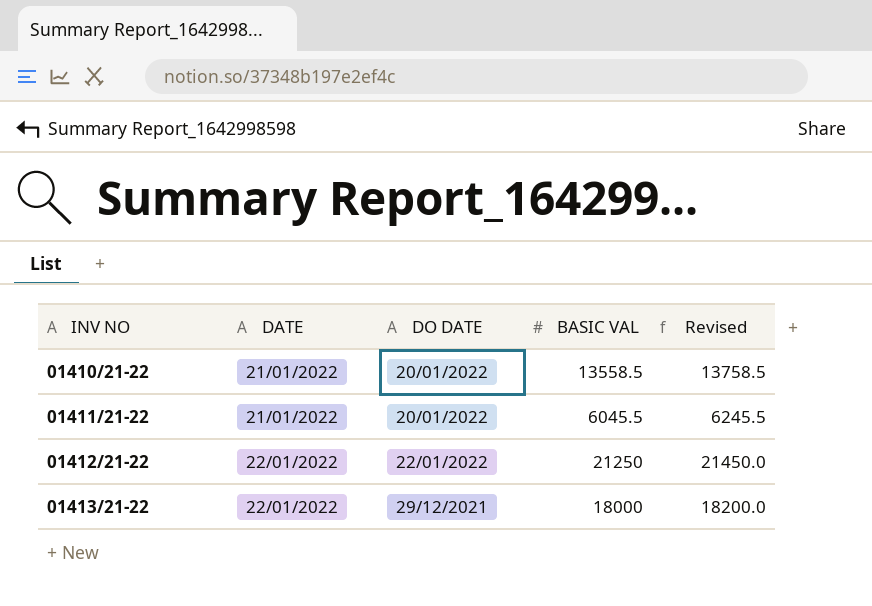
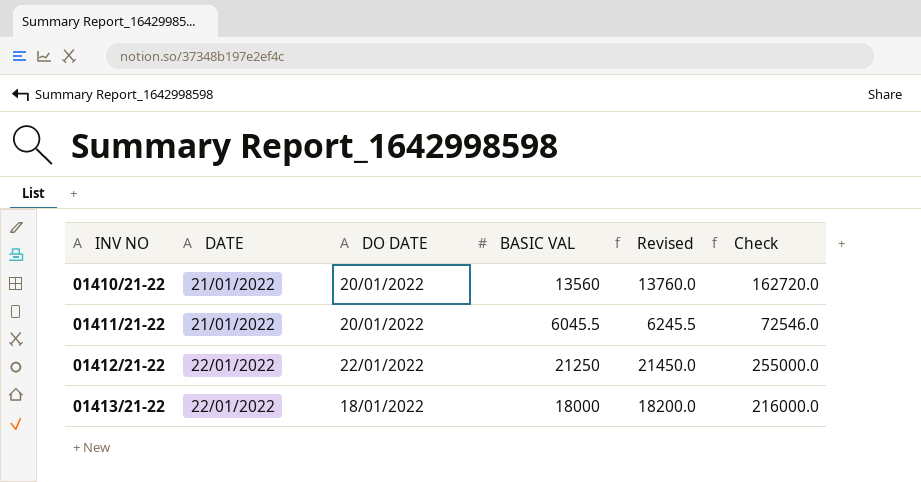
column Check | formula: none -> [BASIC VAL] * 12
01410/21-22 | BASIC VAL: 13558.5 -> 13560
01410/21-22 | Revised: 13758.5 -> 13760.0
01413/21-22 | DO DATE: 29/12/2021 -> 18/01/2022

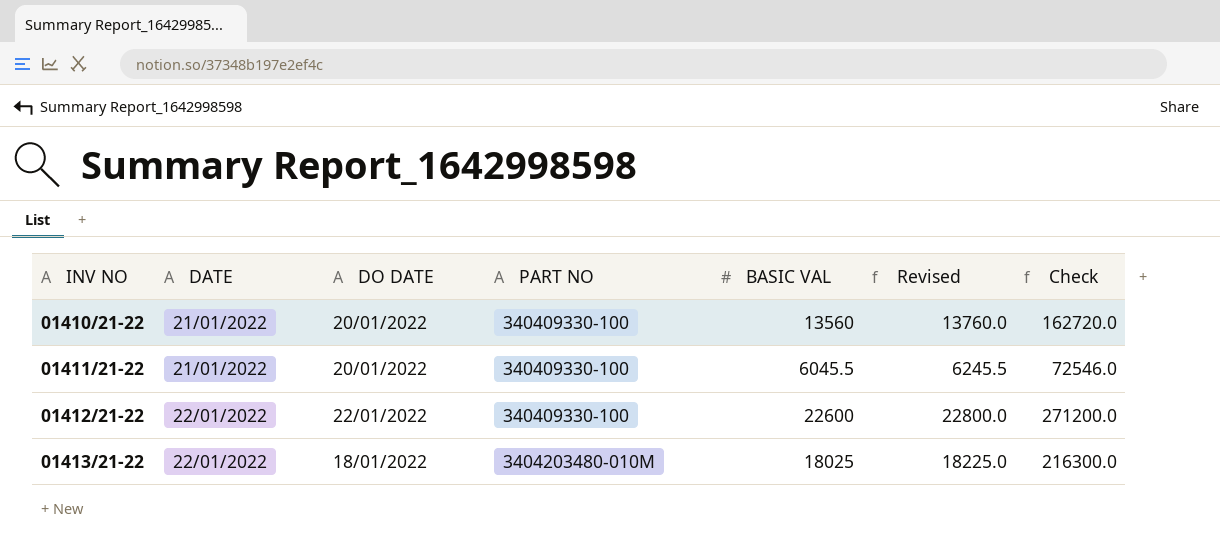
column PART NO | position: none -> 4
01412/21-22 | BASIC VAL: 21250 -> 22600
01412/21-22 | Revised: 21450.0 -> 22800.0
01412/21-22 | Check: 255000.0 -> 271200.0
01413/21-22 | BASIC VAL: 18000 -> 18025
01413/21-22 | Revised: 18200.0 -> 18225.0
01413/21-22 | Check: 216000.0 -> 216300.0

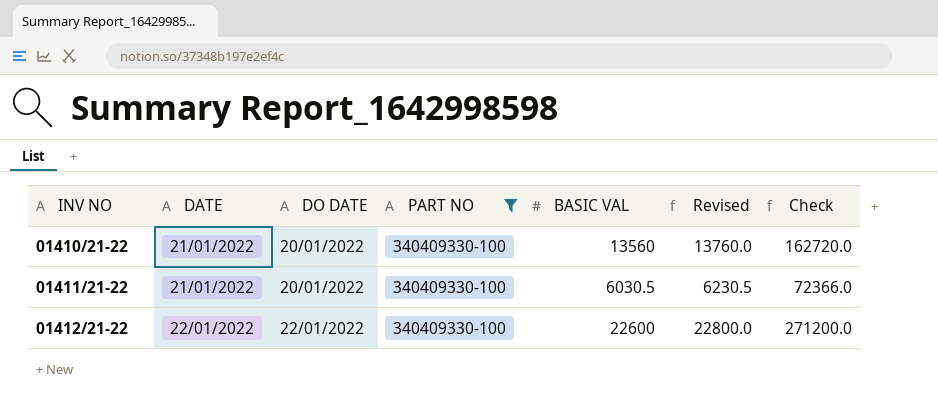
filter: none -> PART NO = 340409330-100
01411/21-22 | BASIC VAL: 6045.5 -> 6030.5
01411/21-22 | Revised: 6245.5 -> 6230.5
01411/21-22 | Check: 72546.0 -> 72366.0

